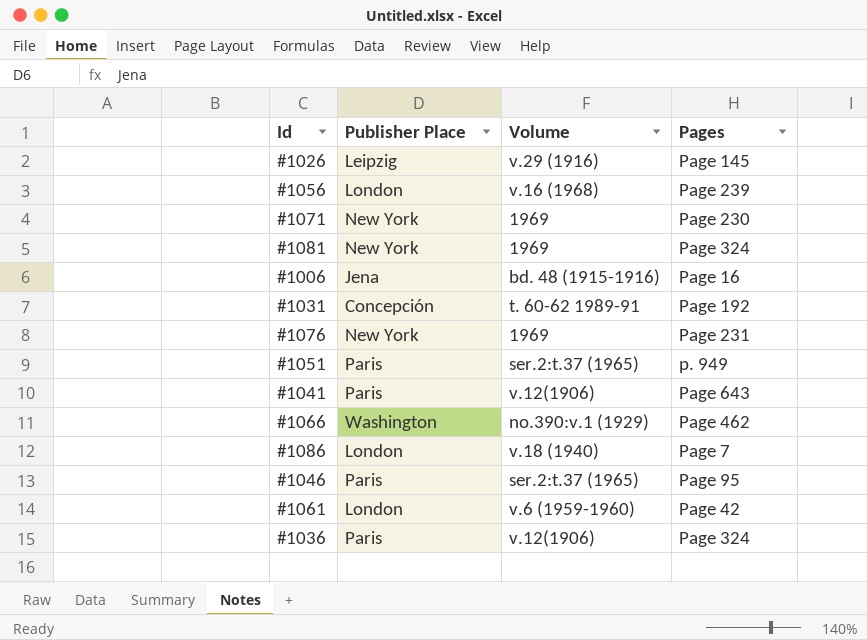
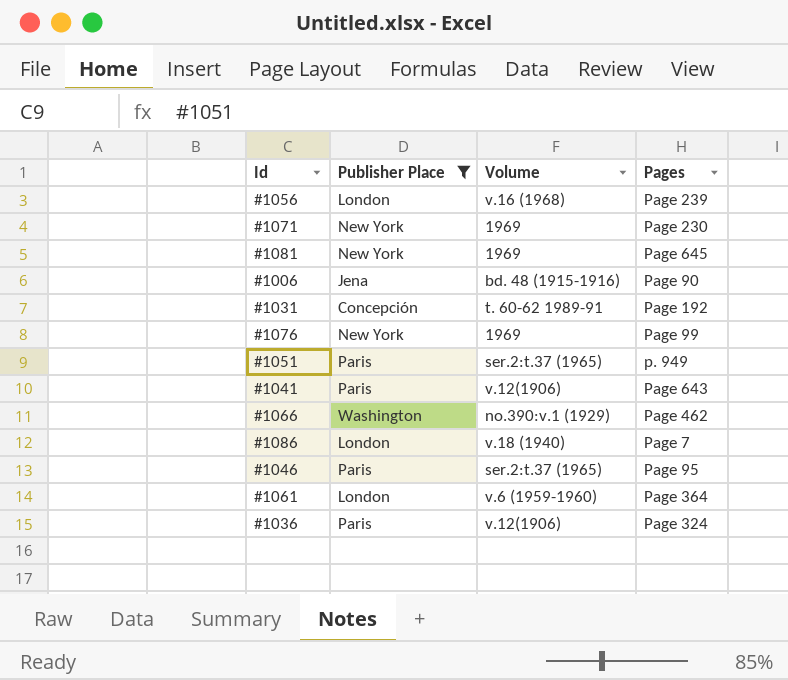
filter: none -> Publisher Place != Leipzig
#1081 | Pages: Page 324 -> Page 645
#1006 | Pages: Page 16 -> Page 90
#1076 | Pages: Page 231 -> Page 99
#1061 | Pages: Page 42 -> Page 364

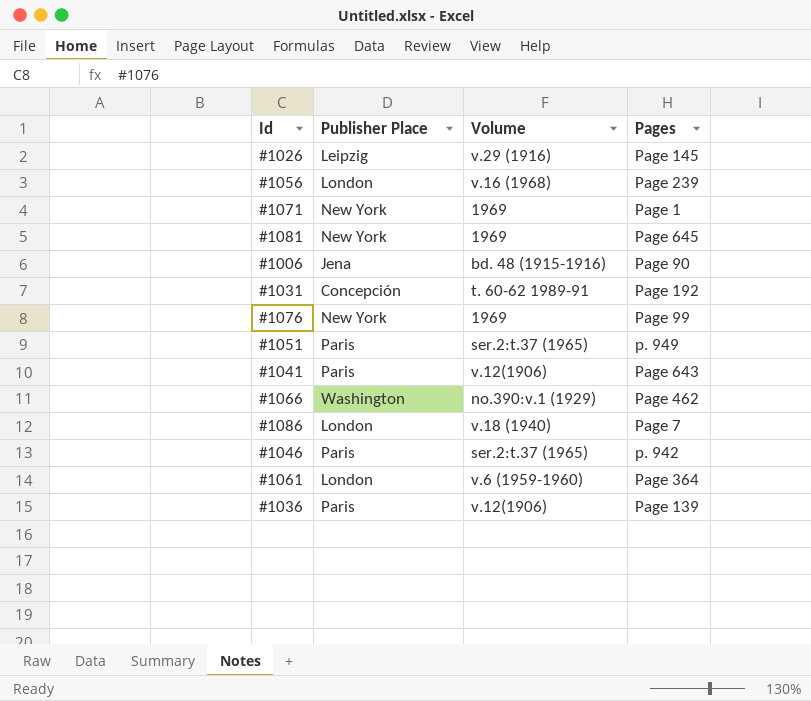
filter: Publisher Place != Leipzig -> none
#1071 | Pages: Page 230 -> Page 1
#1046 | Pages: Page 95 -> p. 942
#1036 | Pages: Page 324 -> Page 139

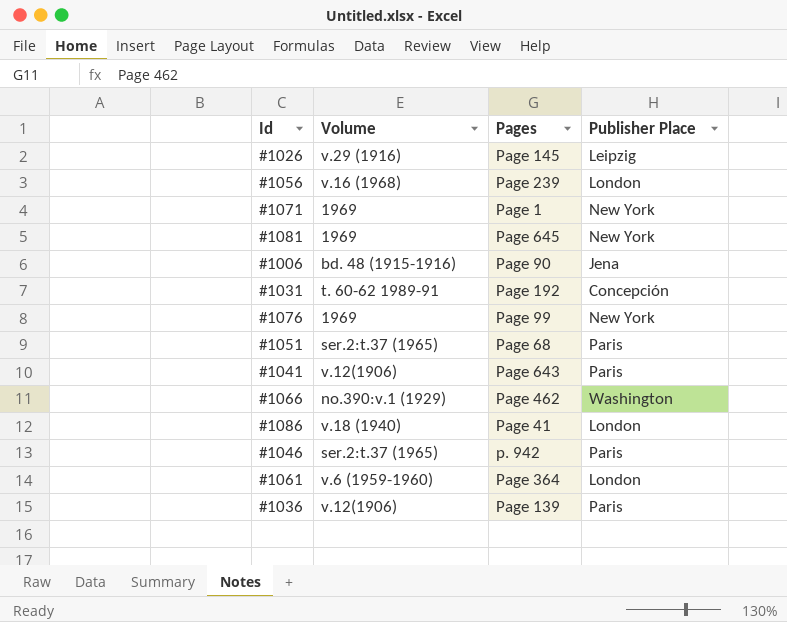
column Publisher Place | position: 2 -> 4
#1051 | Pages: p. 949 -> Page 68
#1086 | Pages: Page 7 -> Page 41

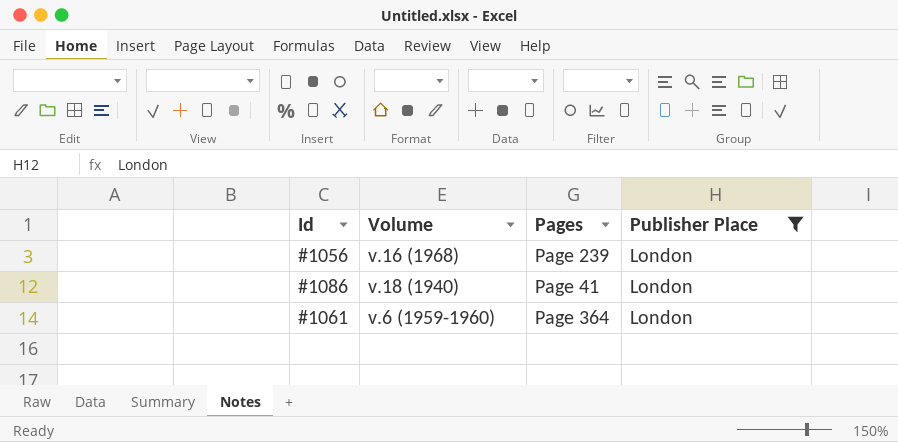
filter: none -> Publisher Place = London

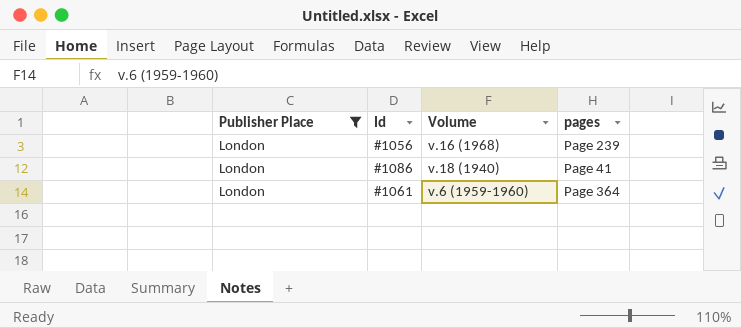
column Publisher Place | position: 4 -> 1
column name: Pages -> pages

